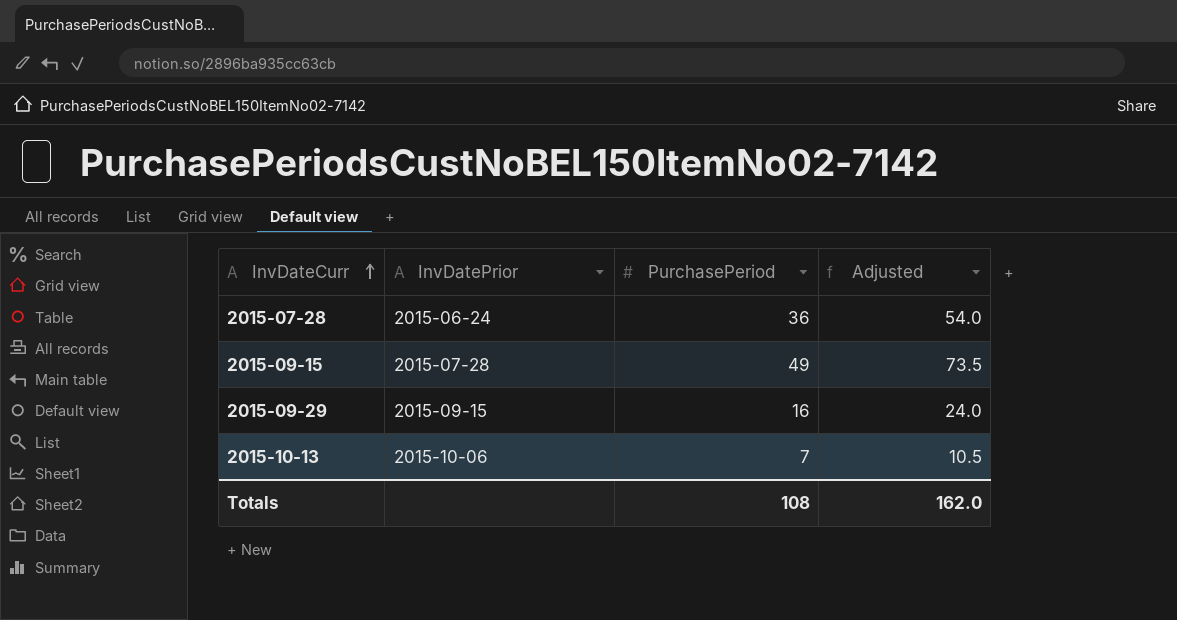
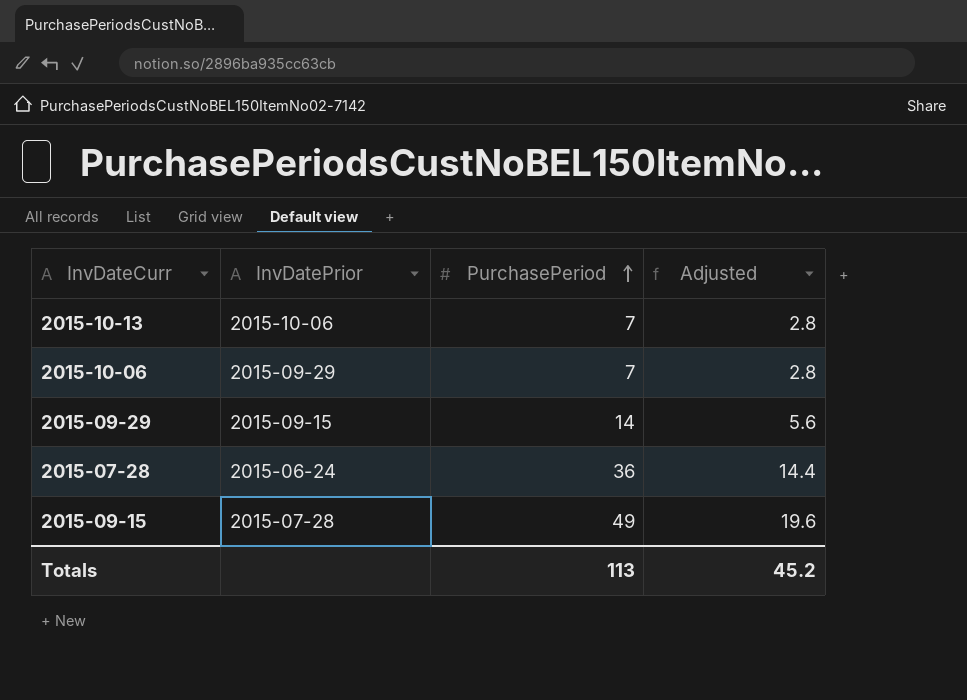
row order: InvDateCurr ascending -> PurchasePeriod ascending
column Adjusted | formula: [PurchasePeriod] * 1.5 -> [PurchasePeriod] * 0.4
row 2015-10-06: none -> 2015-09-29 | 7 | 2.8
2015-09-29 | PurchasePeriod: 16 -> 14
Totals | PurchasePeriod: 108 -> 113
Totals | Adjusted: 162.0 -> 45.2

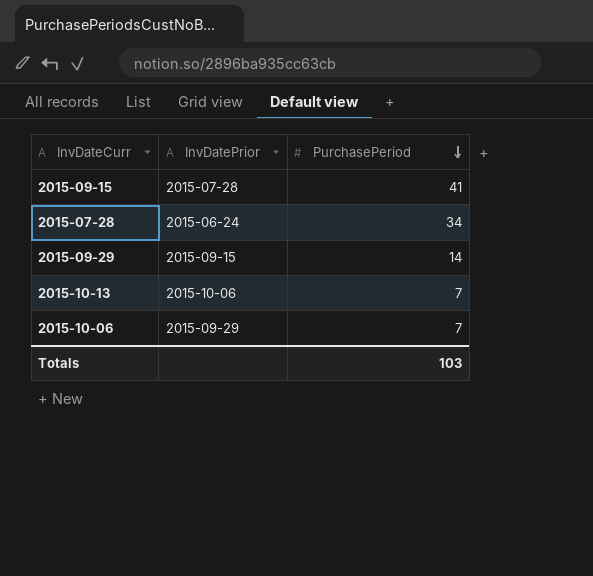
row order: PurchasePeriod ascending -> PurchasePeriod descending
column Adjusted | formula: [PurchasePeriod] * 0.4 -> none
2015-09-15 | PurchasePeriod: 49 -> 41
2015-07-28 | PurchasePeriod: 36 -> 34
Totals | PurchasePeriod: 113 -> 103

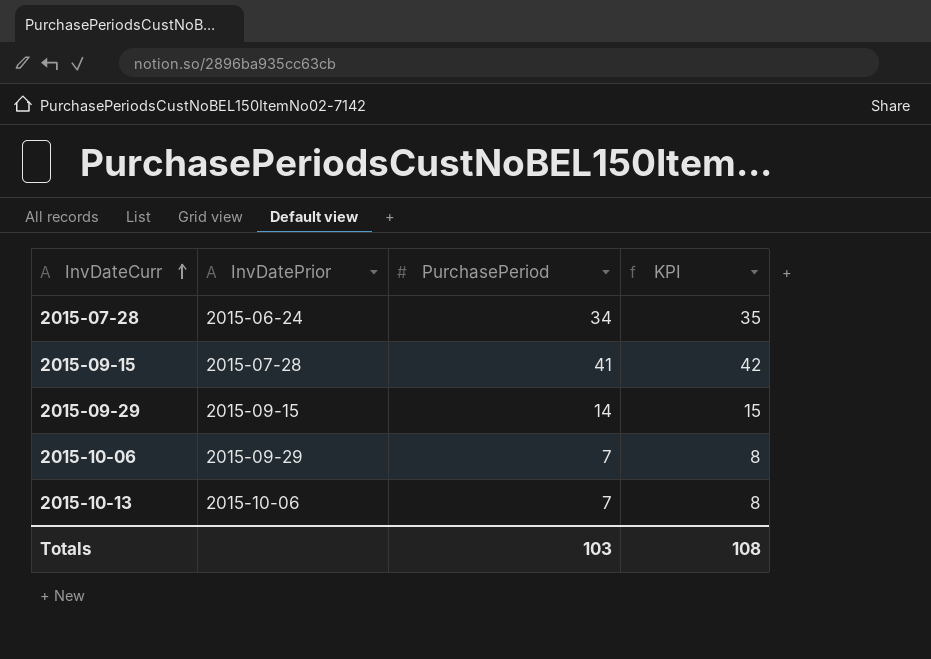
row order: PurchasePeriod descending -> InvDateCurr ascending
column KPI | formula: none -> [PurchasePeriod] + 1

